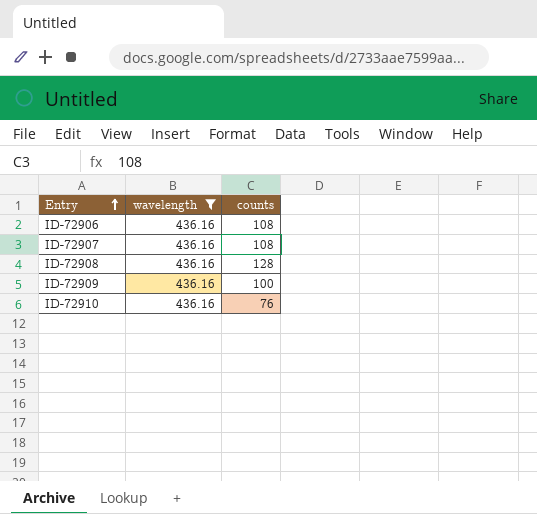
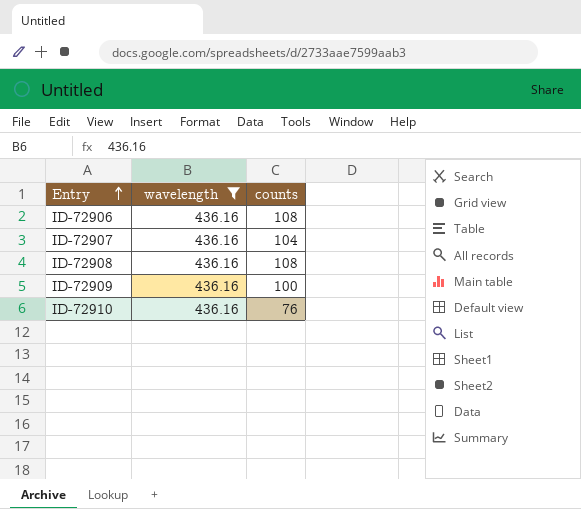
ID-72907 | counts: 108 -> 104
ID-72908 | counts: 128 -> 108

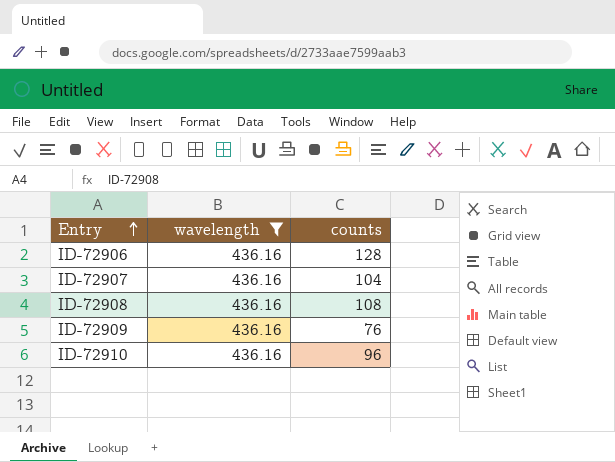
ID-72906 | counts: 108 -> 128
ID-72909 | counts: 100 -> 76
ID-72910 | counts: 76 -> 96

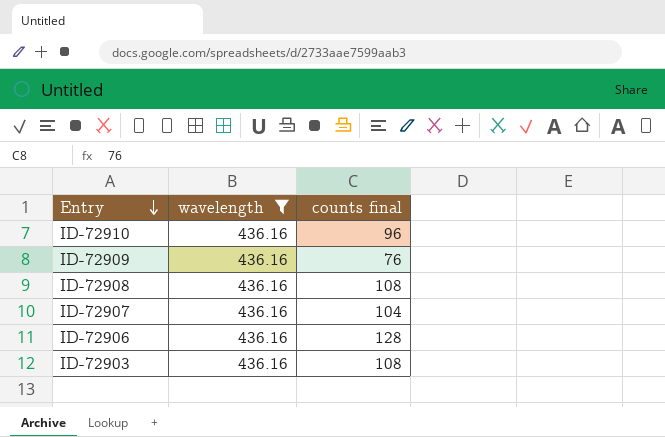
row order: Entry ascending -> Entry descending
column name: counts -> counts final
row ID-72903: none -> 436.16 | 108

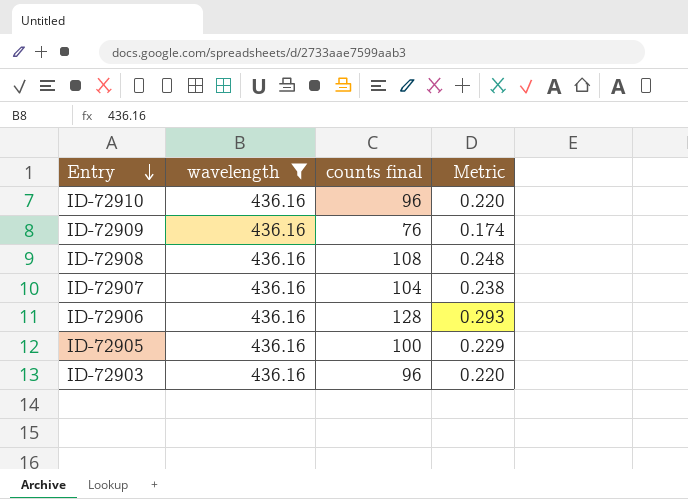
column Metric | formula: none -> [counts final] / [wavelength]
row ID-72905: none -> 436.16 | 100 | 0.229
ID-72903 | counts final: 108 -> 96

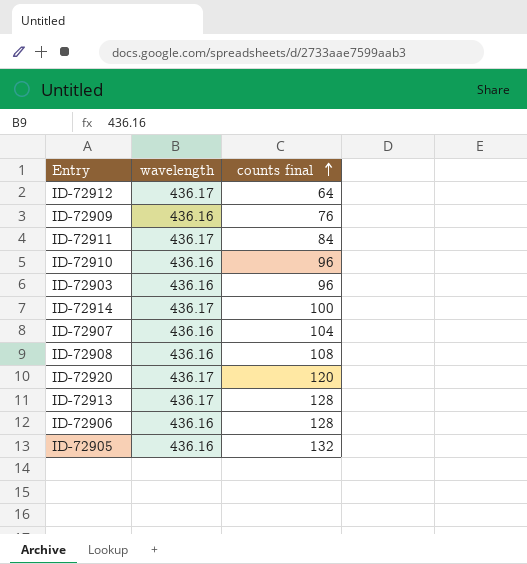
filter: wavelength = 436.16 -> none
row order: Entry descending -> counts final ascending
column Metric | formula: [counts final] / [wavelength] -> none
ID-72905 | counts final: 100 -> 132

